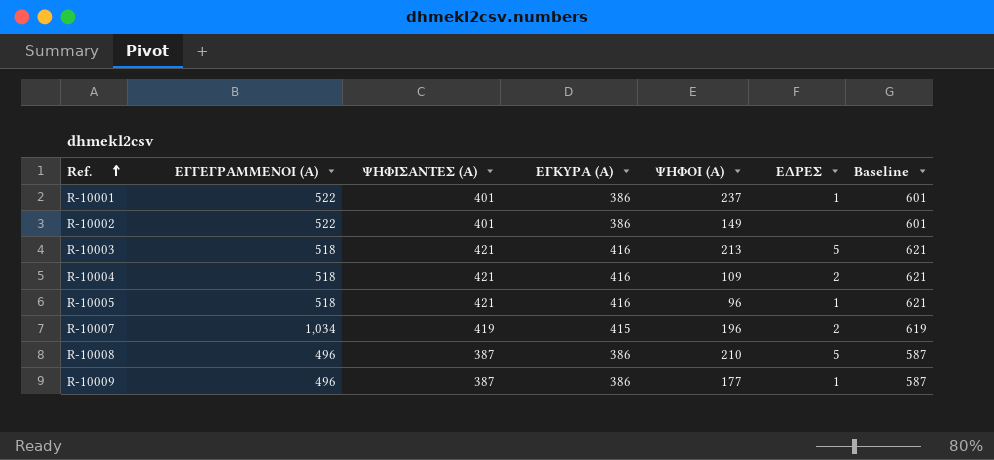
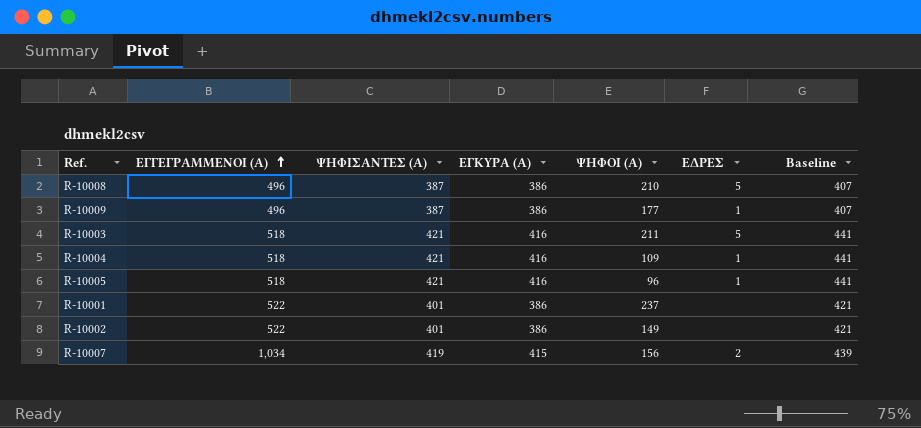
row order: Ref. ascending -> ΕΓΓΕΓΡΑΜΜΕΝΟΙ (Α) ascending
column Baseline | formula: [ΨΗΦΙΣΑΝΤΕΣ (Α)] + 200 -> [ΨΗΦΙΣΑΝΤΕΣ (Α)] + 20
R-10003 | ΨΗΦΟΙ (Α): 213 -> 211
R-10004 | ΕΔΡΕΣ: 2 -> 1
R-10001 | ΕΔΡΕΣ: 1 -> none
R-10007 | ΨΗΦΟΙ (Α): 196 -> 156

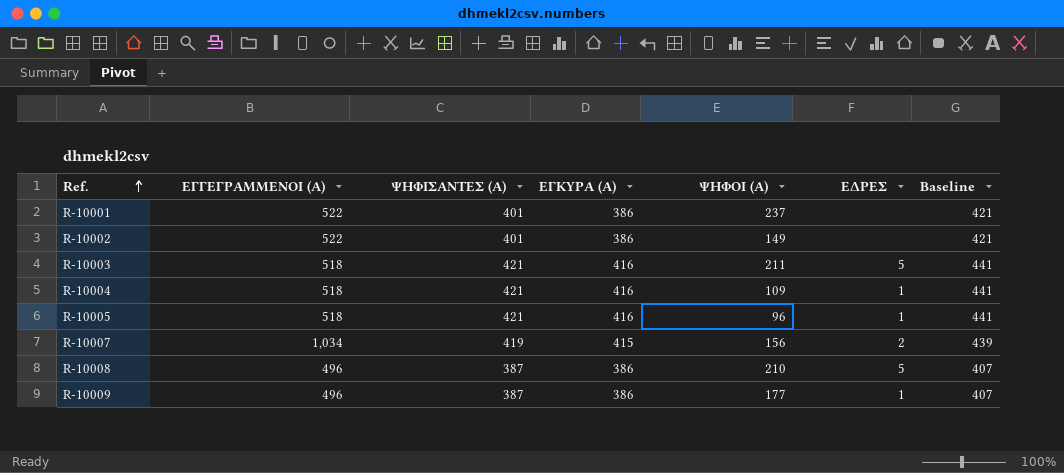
row order: ΕΓΓΕΓΡΑΜΜΕΝΟΙ (Α) ascending -> Ref. ascending

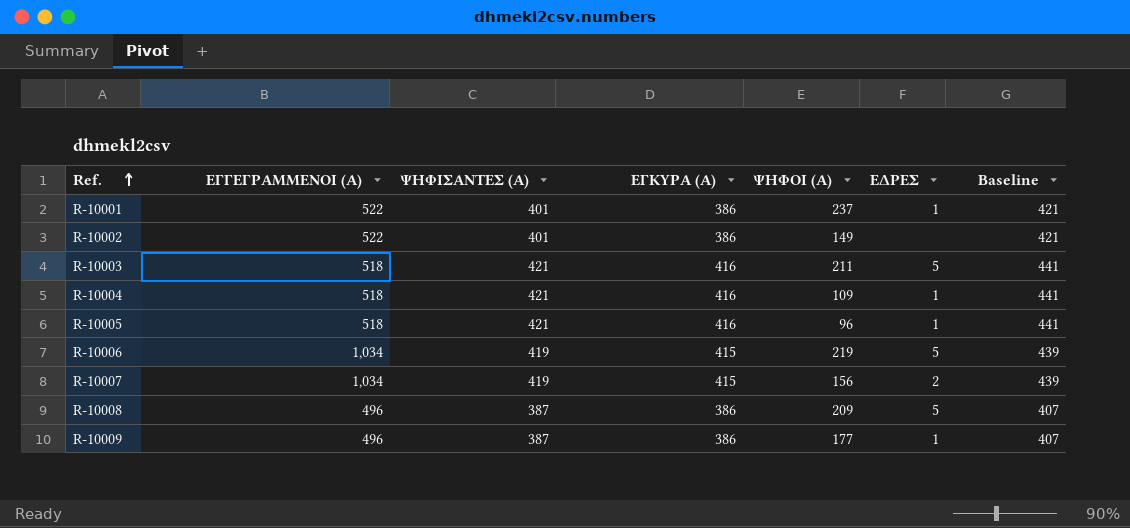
R-10001 | ΕΔΡΕΣ: none -> 1
row R-10006: none -> 1,034 | 419 | 415 | 219 | 5 | 439
R-10008 | ΨΗΦΟΙ (Α): 210 -> 209

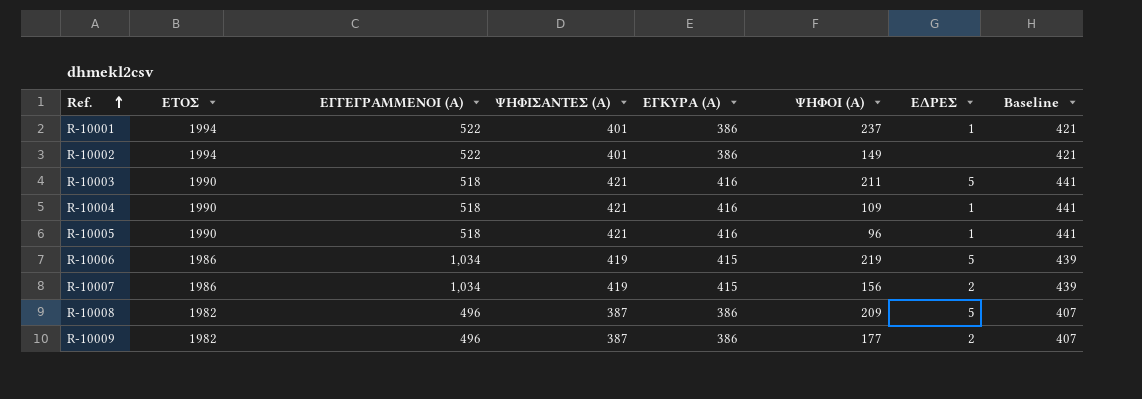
column ΕΤΟΣ | position: none -> 2
R-10009 | ΕΔΡΕΣ: 1 -> 2

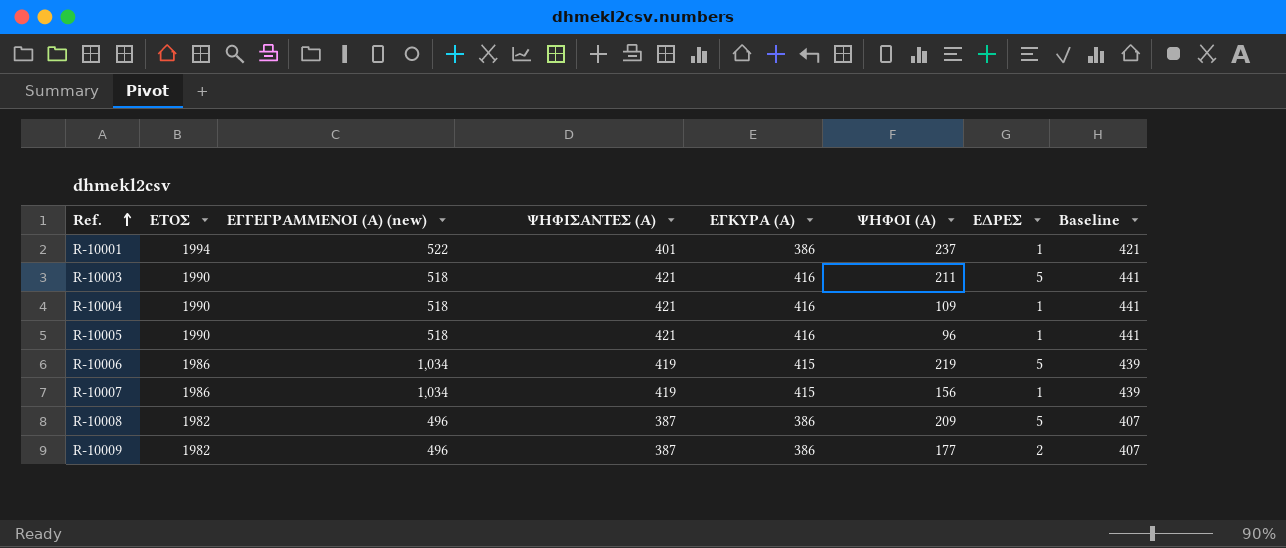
column name: ΕΓΓΕΓΡΑΜΜΕΝΟΙ (Α) -> ΕΓΓΕΓΡΑΜΜΕΝΟΙ (Α) (new)
row R-10002: 1994 | 522 | 401 | 386 | 149 | none | 421 -> none
R-10007 | ΕΔΡΕΣ: 2 -> 1

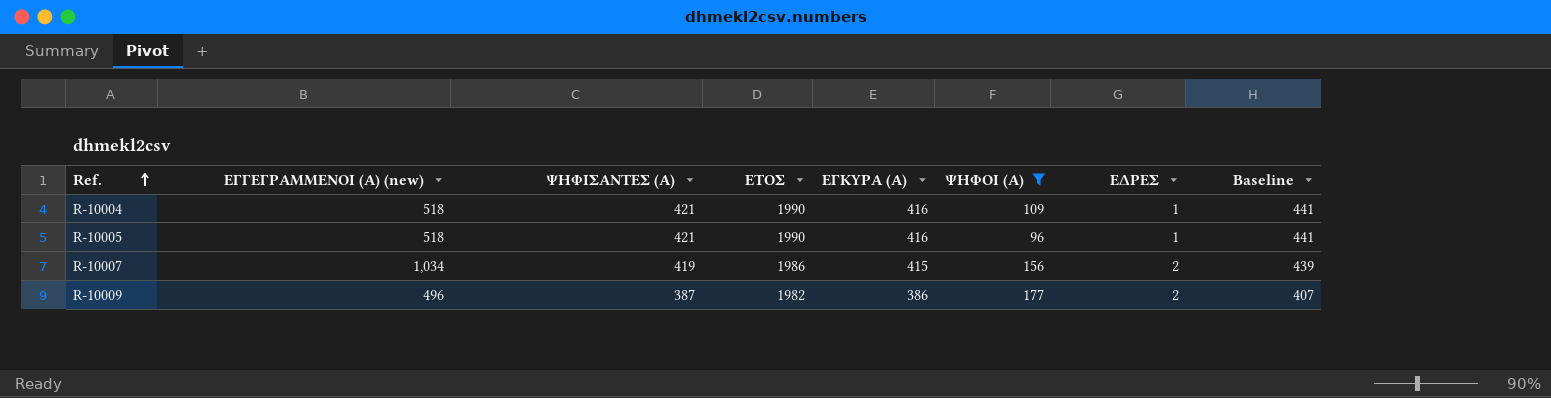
filter: none -> ΨΗΦΟΙ (Α) <= 177
column ΕΤΟΣ | position: 2 -> 4
R-10007 | ΕΔΡΕΣ: 1 -> 2

